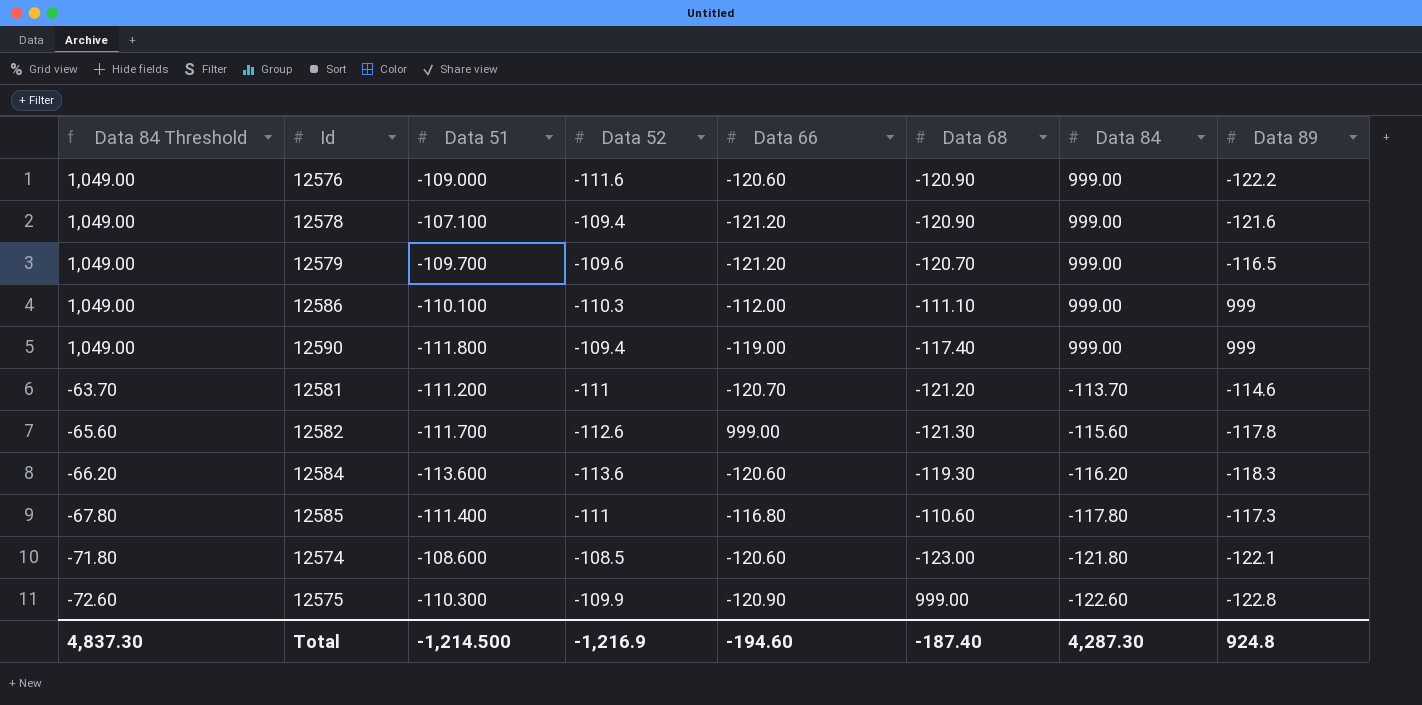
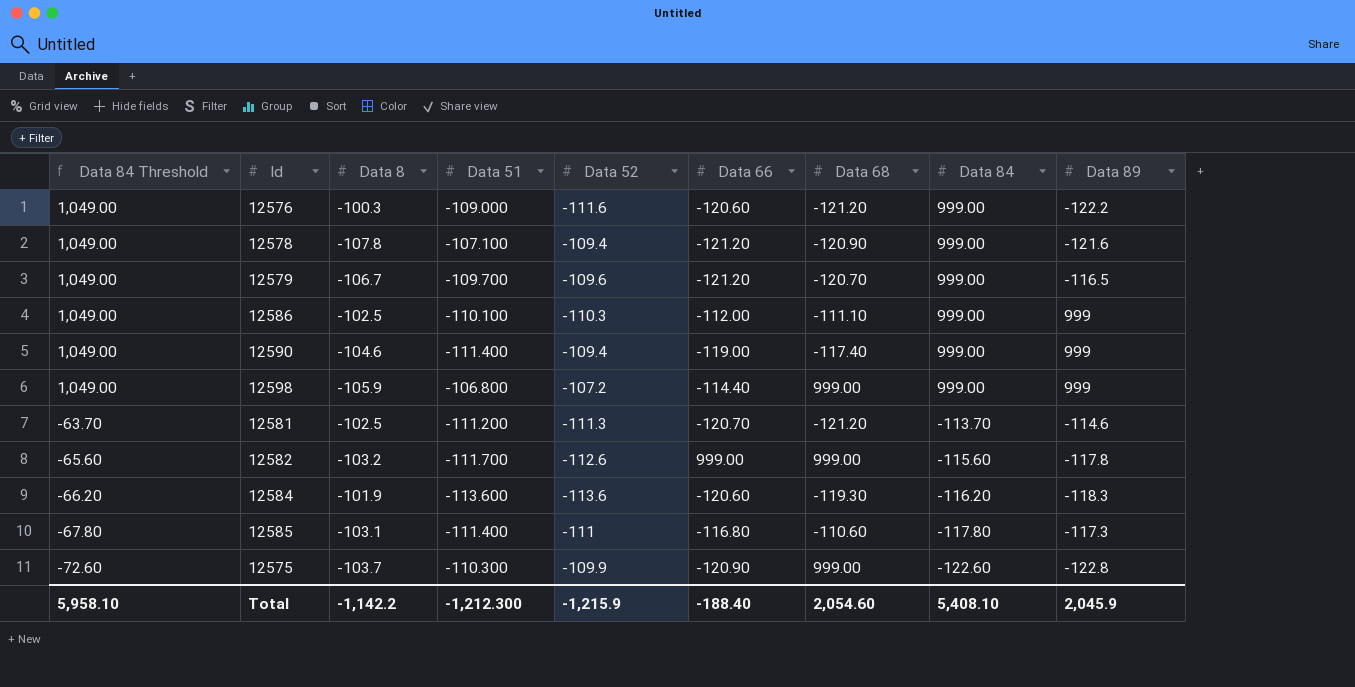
column Data 8 | position: none -> 3
row 12574: -71.80 | -108.600 | -108.5 | -120.60 | -123.00 | -121.80 | -122.1 -> none
12576 | Data 68: -120.90 -> -121.20
12590 | Data 51: -111.800 -> -111.400
row 12598: none -> 1,049.00 | -105.9 | -106.800 | -107.2 | -114.40 | 999.00 | 999.00 | 999
12581 | Data 52: -111 -> -111.3
12582 | Data 68: -121.30 -> 999.00
Total | Data 84 Threshold: 4,837.30 -> 5,958.10
Total | Data 51: -1,214.500 -> -1,212.300
Total | Data 52: -1,216.9 -> -1,215.9
Total | Data 66: -194.60 -> -188.40
Total | Data 68: -187.40 -> 2,054.60
Total | Data 84: 4,287.30 -> 5,408.10
Total | Data 89: 924.8 -> 2,045.9

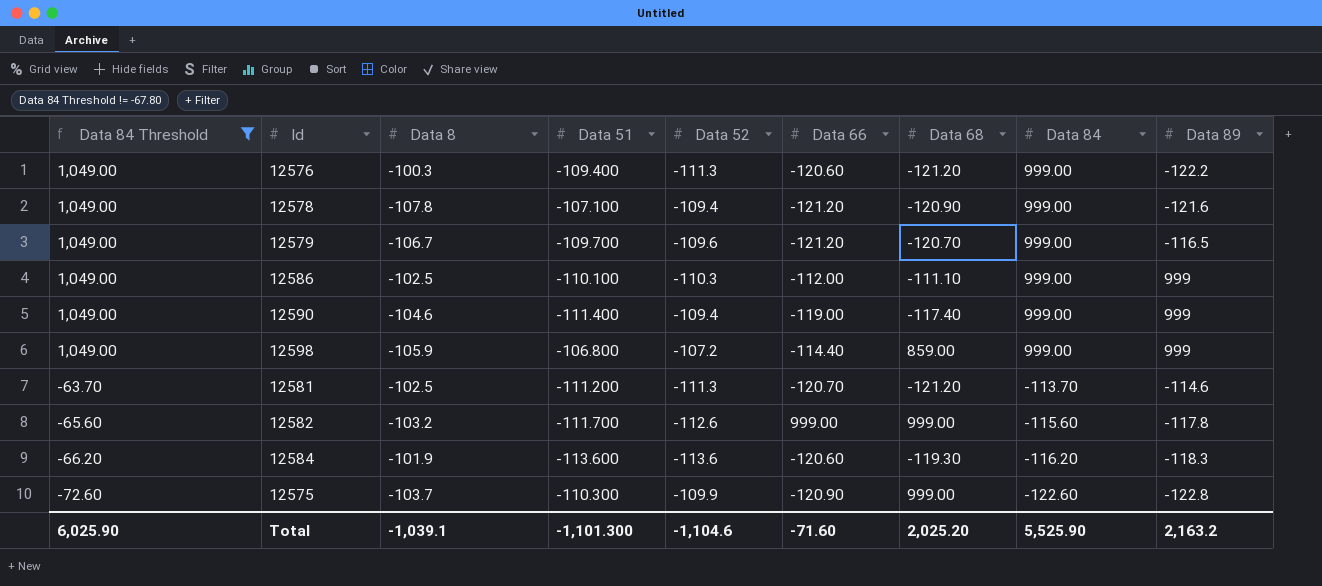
filter: none -> Data 84 Threshold != -67.80
12576 | Data 51: -109.000 -> -109.400
12576 | Data 52: -111.6 -> -111.3
12598 | Data 68: 999.00 -> 859.00
Total | Data 84 Threshold: 5,958.10 -> 6,025.90
Total | Data 8: -1,142.2 -> -1,039.1
Total | Data 51: -1,212.300 -> -1,101.300
Total | Data 52: -1,215.9 -> -1,104.6
Total | Data 66: -188.40 -> -71.60
Total | Data 68: 2,054.60 -> 2,025.20
Total | Data 84: 5,408.10 -> 5,525.90
Total | Data 89: 2,045.9 -> 2,163.2

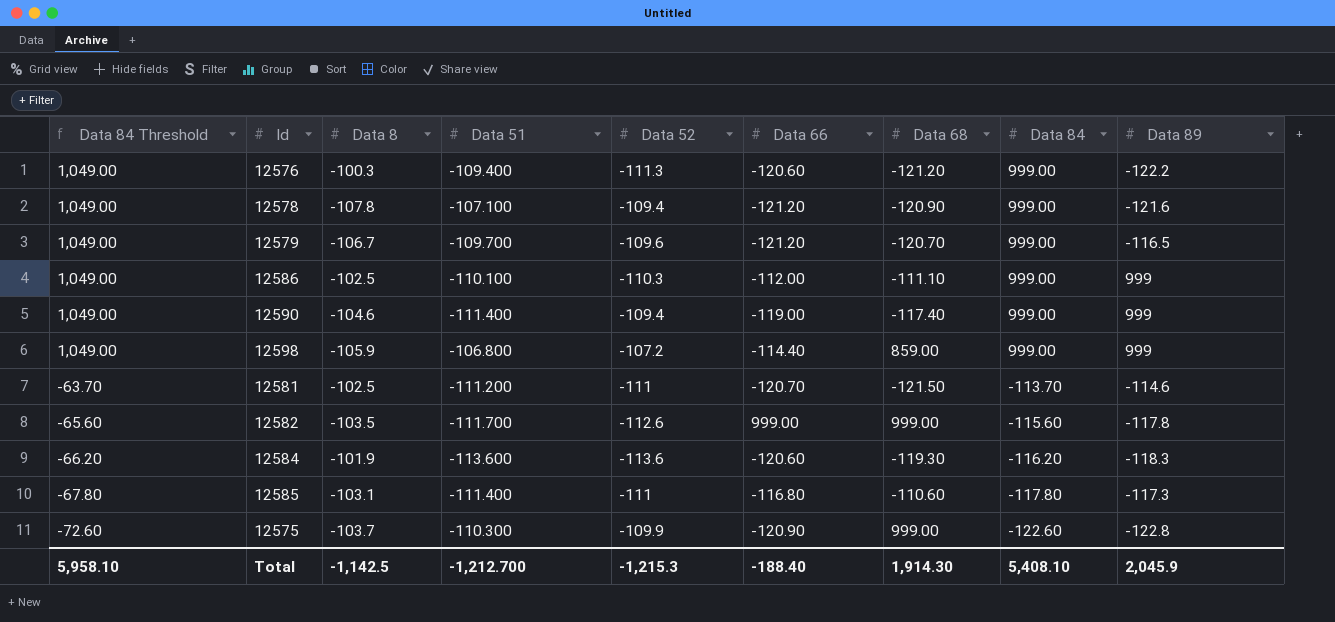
filter: Data 84 Threshold != -67.80 -> none
12581 | Data 52: -111.3 -> -111
12581 | Data 68: -121.20 -> -121.50
12582 | Data 8: -103.2 -> -103.5
Total | Data 84 Threshold: 6,025.90 -> 5,958.10
Total | Data 8: -1,039.1 -> -1,142.5
Total | Data 51: -1,101.300 -> -1,212.700
Total | Data 52: -1,104.6 -> -1,215.3
Total | Data 66: -71.60 -> -188.40
Total | Data 68: 2,025.20 -> 1,914.30
Total | Data 84: 5,525.90 -> 5,408.10
Total | Data 89: 2,163.2 -> 2,045.9

